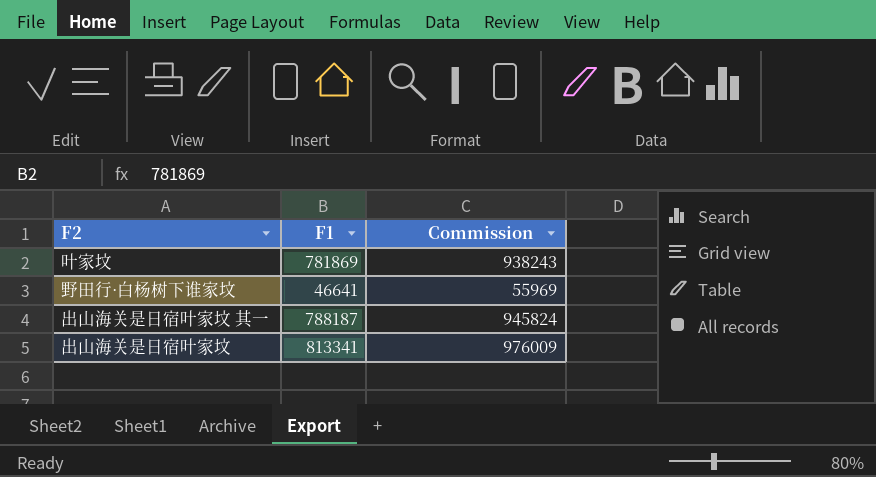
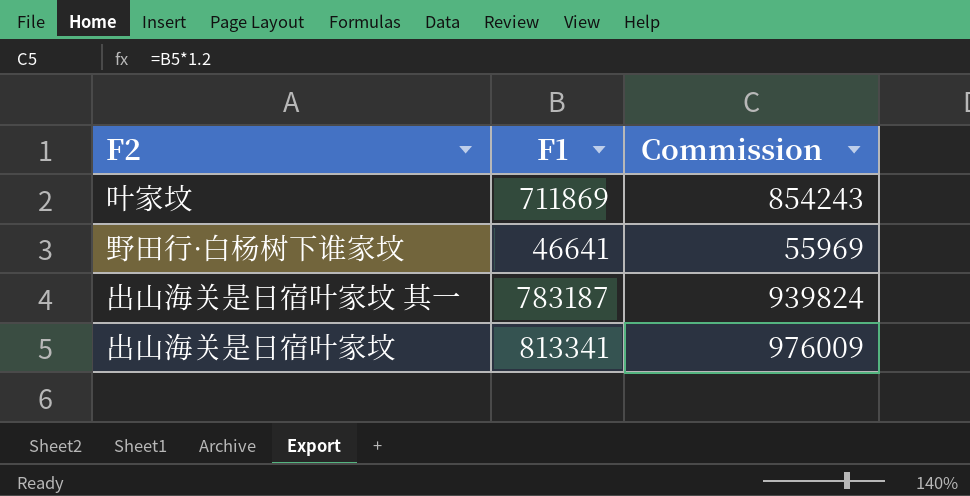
叶家坟 | F1: 781869 -> 711869
叶家坟 | Commission: 938243 -> 854243
出山海关是日宿叶家坟 其一 | F1: 788187 -> 783187
出山海关是日宿叶家坟 其一 | Commission: 945824 -> 939824

